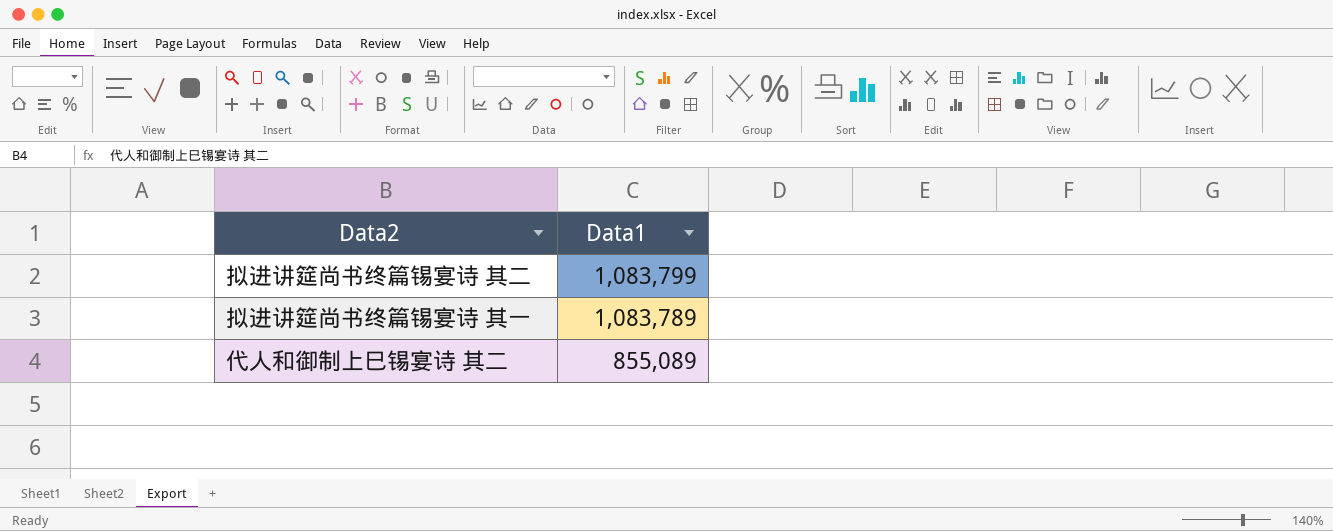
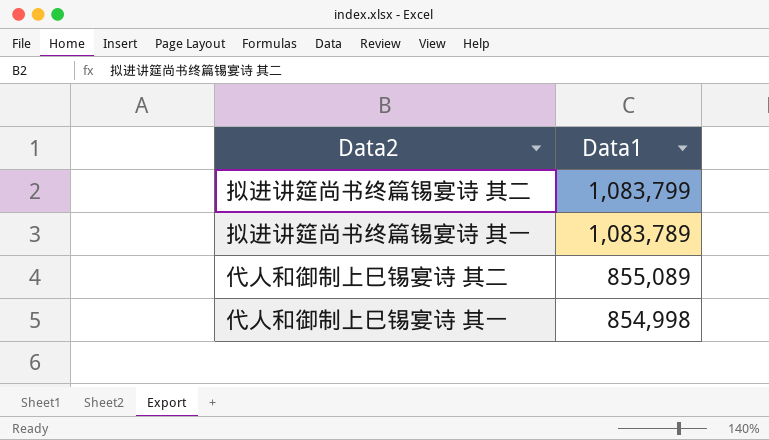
row 代人和御制上巳锡宴诗 其一: none -> 854,998

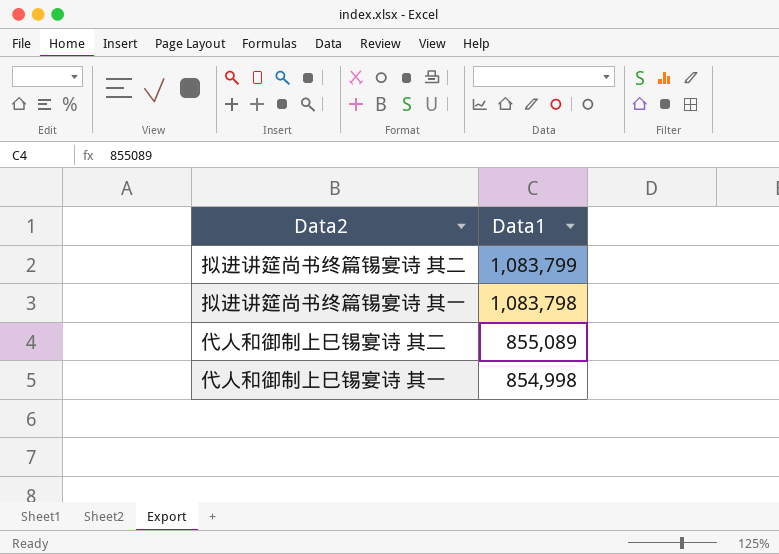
拟进讲筵尚书终篇锡宴诗 其一 | Data1: 1,083,789 -> 1,083,798

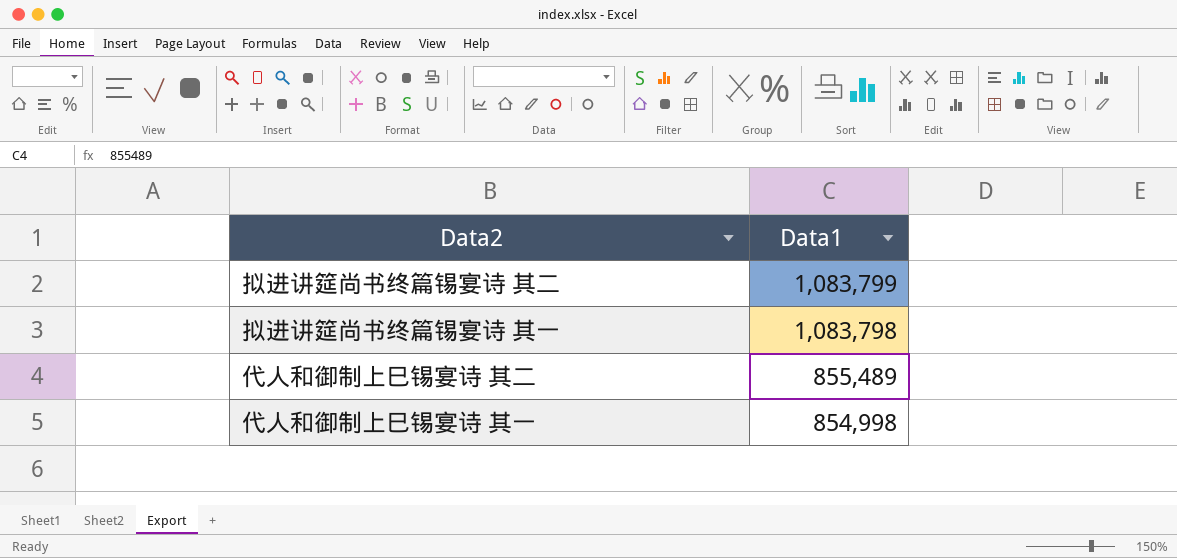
代人和御制上巳锡宴诗 其二 | Data1: 855,089 -> 855,489

